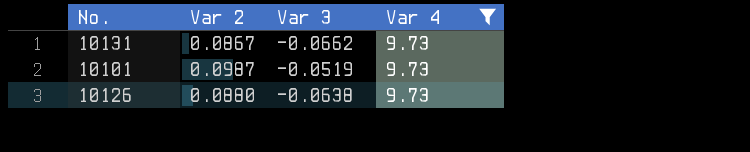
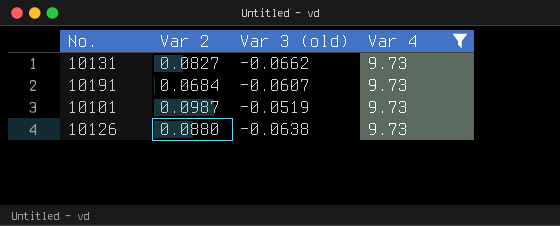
column name: Var 3 -> Var 3 (old)
10131 | Var 2: 0.0867 -> 0.0827
row 10191: none -> 0.0684 | -0.0607 | 9.73

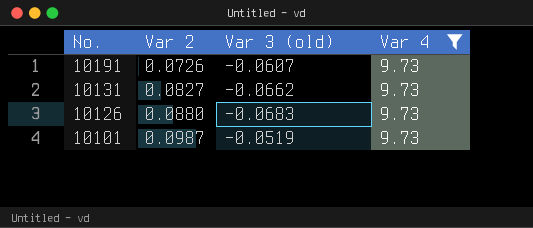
row order: none -> No. descending
10191 | Var 2: 0.0684 -> 0.0726
10126 | Var 3 (old): -0.0638 -> -0.0683

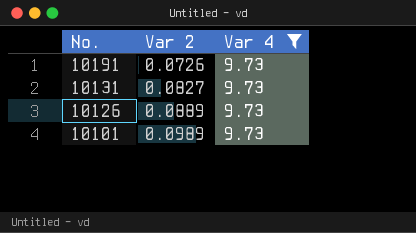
column Var 3 (old) | position: 3 -> none
10126 | Var 2: 0.0880 -> 0.0889
10101 | Var 2: 0.0987 -> 0.0989

